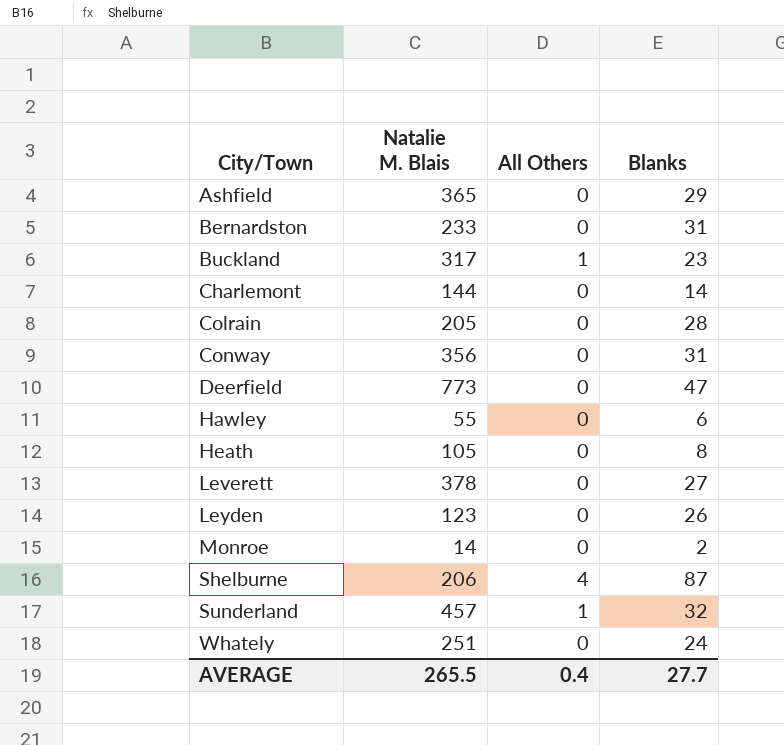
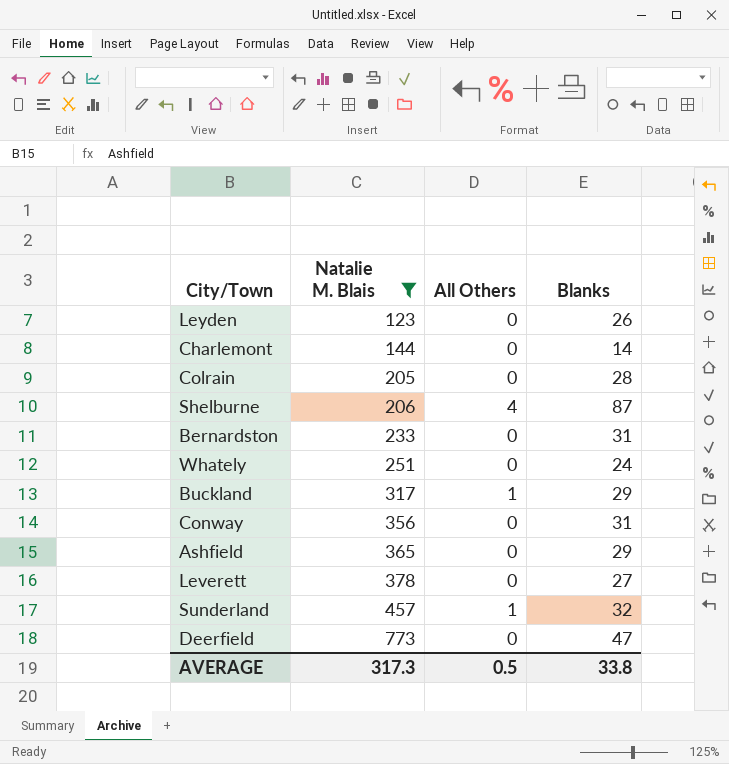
filter: none -> Natalie M. Blais >= 123
row order: City/Town ascending -> Natalie M. Blais ascending
Buckland | Blanks: 23 -> 29
AVERAGE | Natalie M. Blais: 265.5 -> 317.3
AVERAGE | All Others: 0.4 -> 0.5
AVERAGE | Blanks: 27.7 -> 33.8

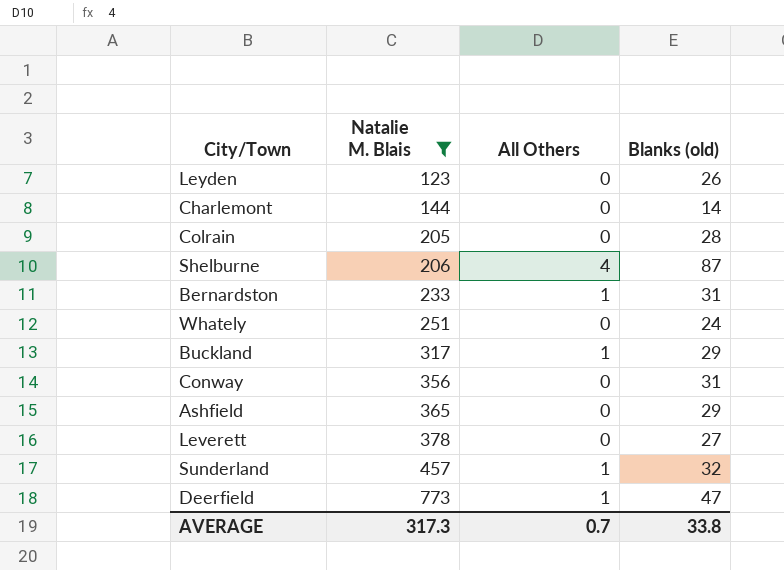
column name: Blanks -> Blanks (old)
Bernardston | All Others: 0 -> 1
Deerfield | All Others: 0 -> 1
AVERAGE | All Others: 0.5 -> 0.7

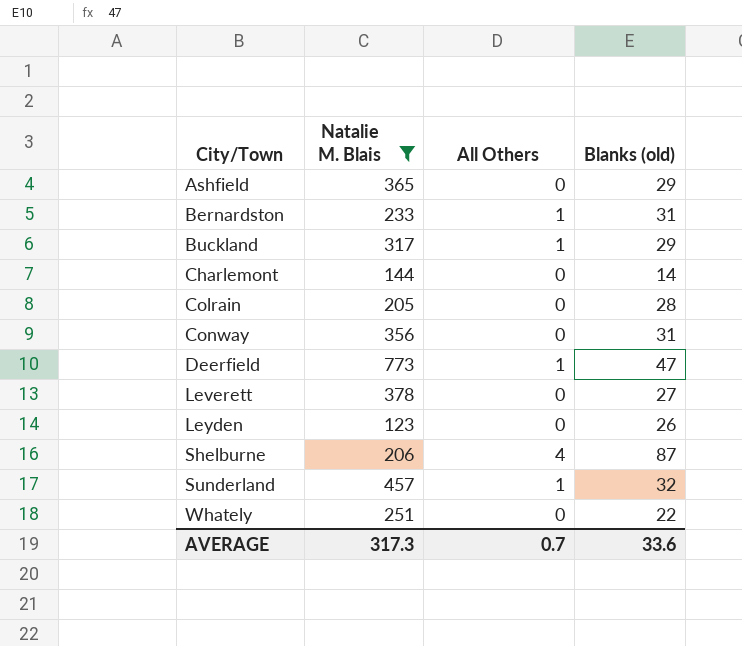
row order: Natalie M. Blais ascending -> City/Town ascending
Whately | Blanks (old): 24 -> 22
AVERAGE | Blanks (old): 33.8 -> 33.6

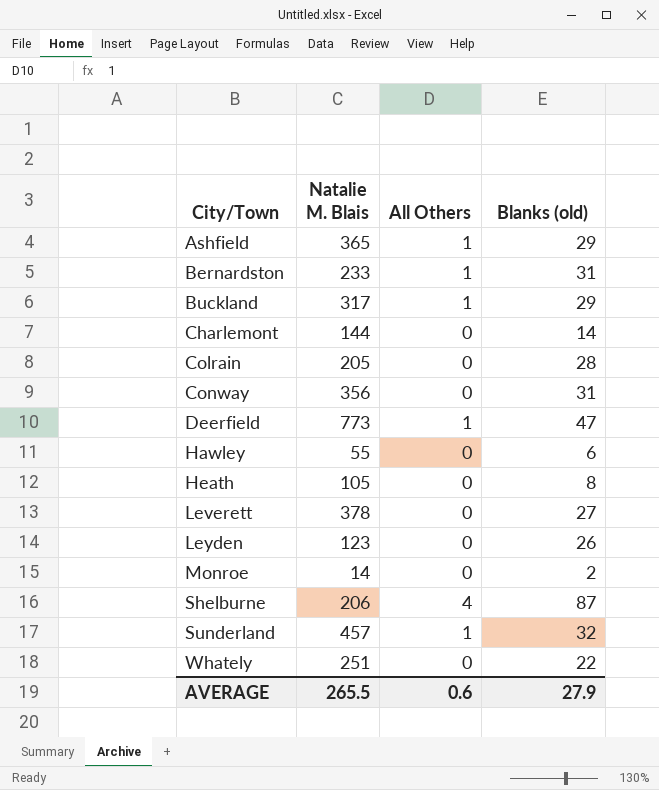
filter: Natalie M. Blais >= 123 -> none
Ashfield | All Others: 0 -> 1
AVERAGE | Natalie M. Blais: 317.3 -> 265.5
AVERAGE | All Others: 0.7 -> 0.6
AVERAGE | Blanks (old): 33.6 -> 27.9

